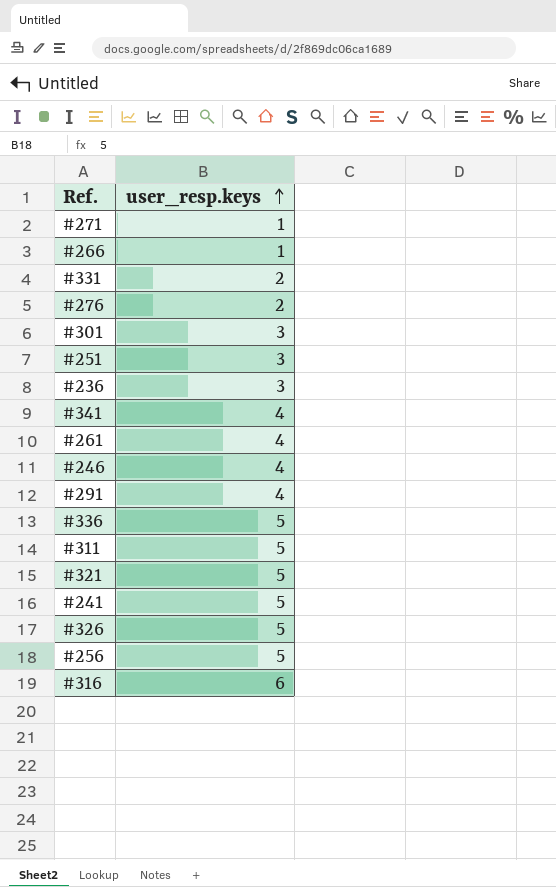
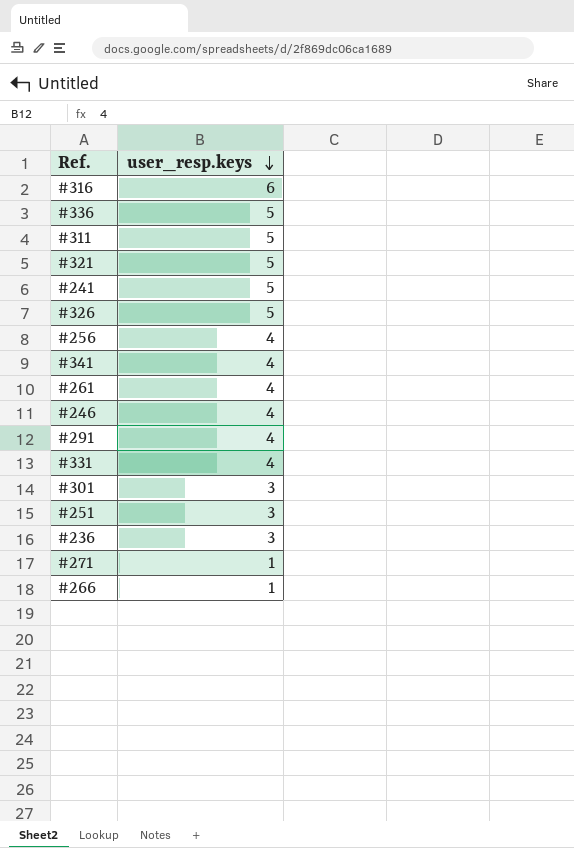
row order: user_resp.keys ascending -> user_resp.keys descending
row #276: 2 -> none
#256 | user_resp.keys: 5 -> 4
#331 | user_resp.keys: 2 -> 4

